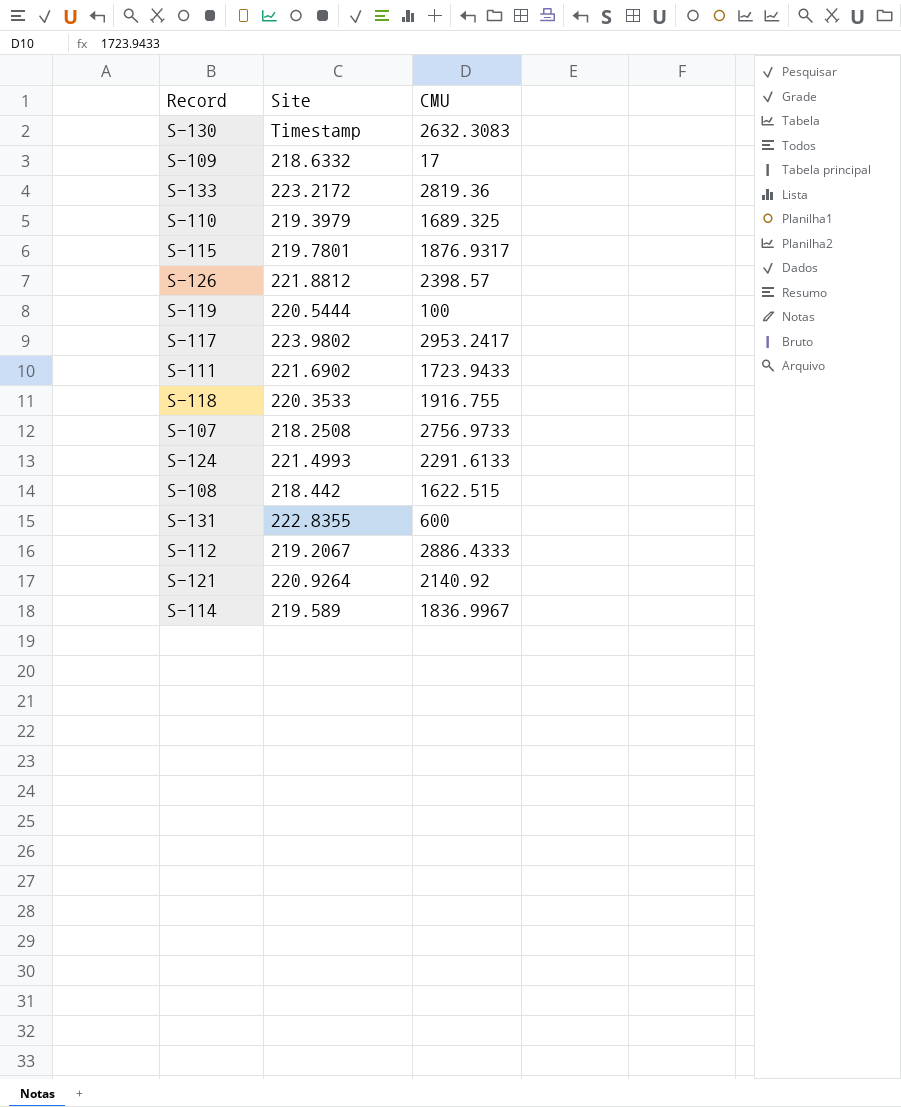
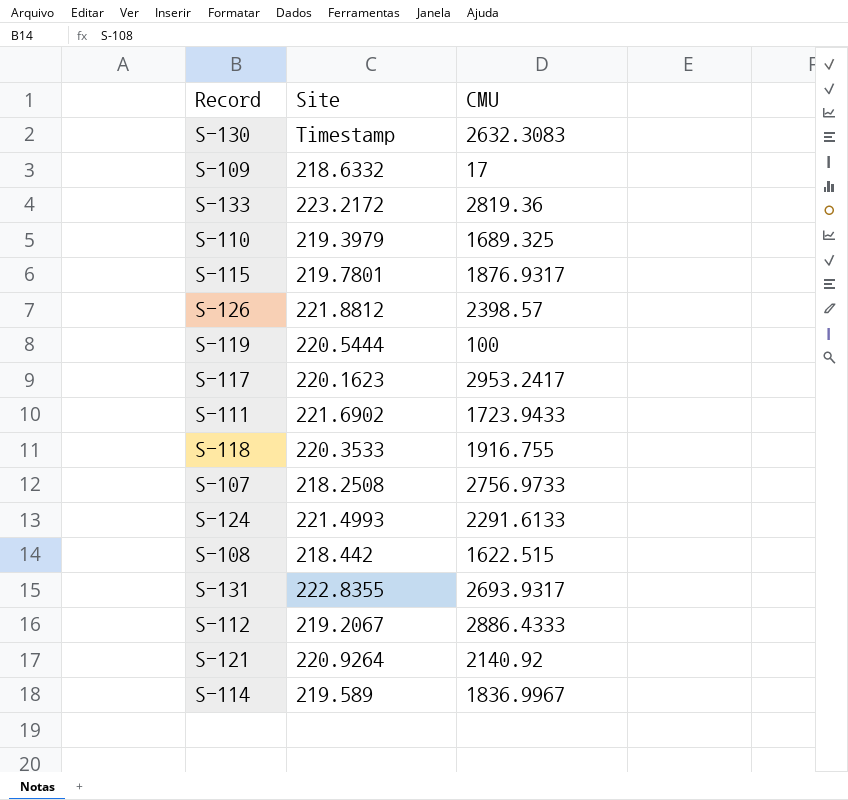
S-117 | Site: 223.9802 -> 220.1623
S-131 | CMU: 600 -> 2693.9317

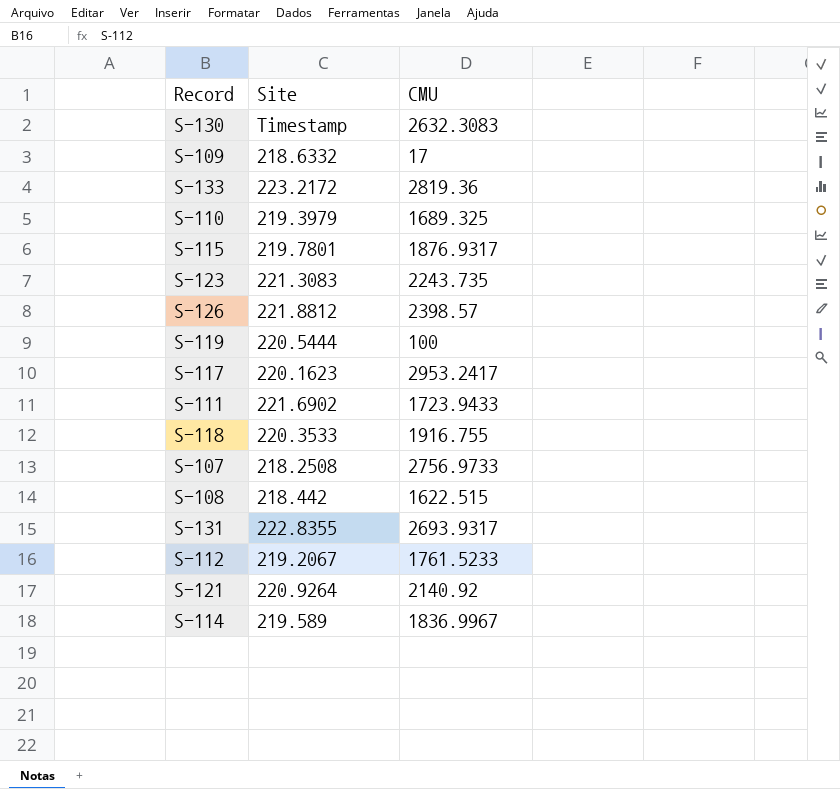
row S-124: 221.4993 | 2291.6133 -> none
row S-123: none -> 221.3083 | 2243.735
S-112 | CMU: 2886.4333 -> 1761.5233

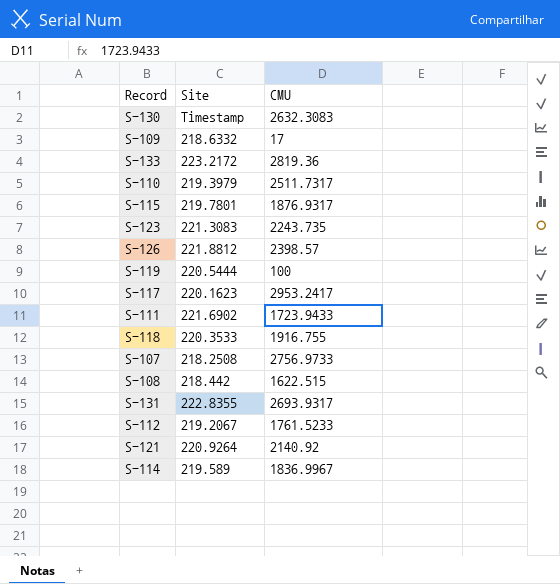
S-110 | CMU: 1689.325 -> 2511.7317

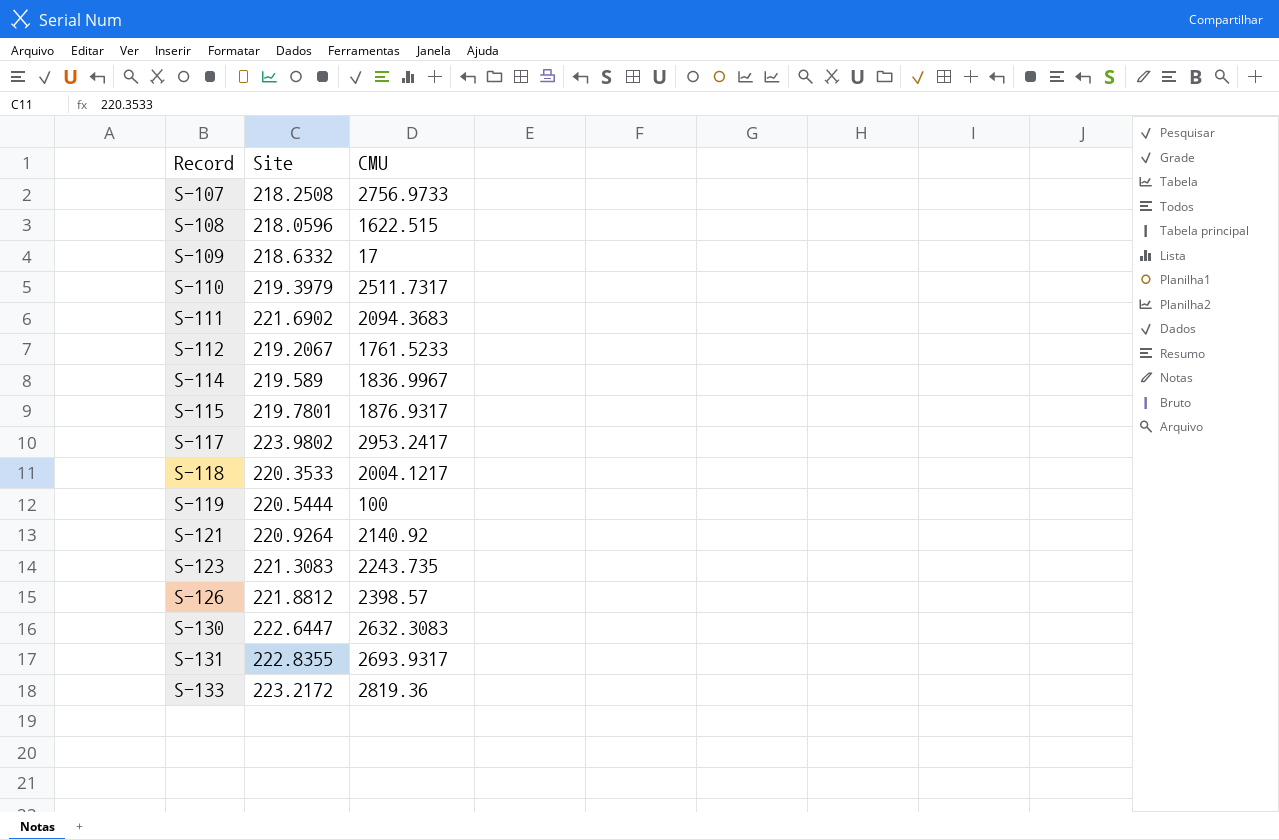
row order: none -> Record ascending
S-108 | Site: 218.442 -> 218.0596
S-111 | CMU: 1723.9433 -> 2094.3683
S-117 | Site: 220.1623 -> 223.9802
S-118 | CMU: 1916.755 -> 2004.1217
S-130 | Site: Timestamp -> 222.6447

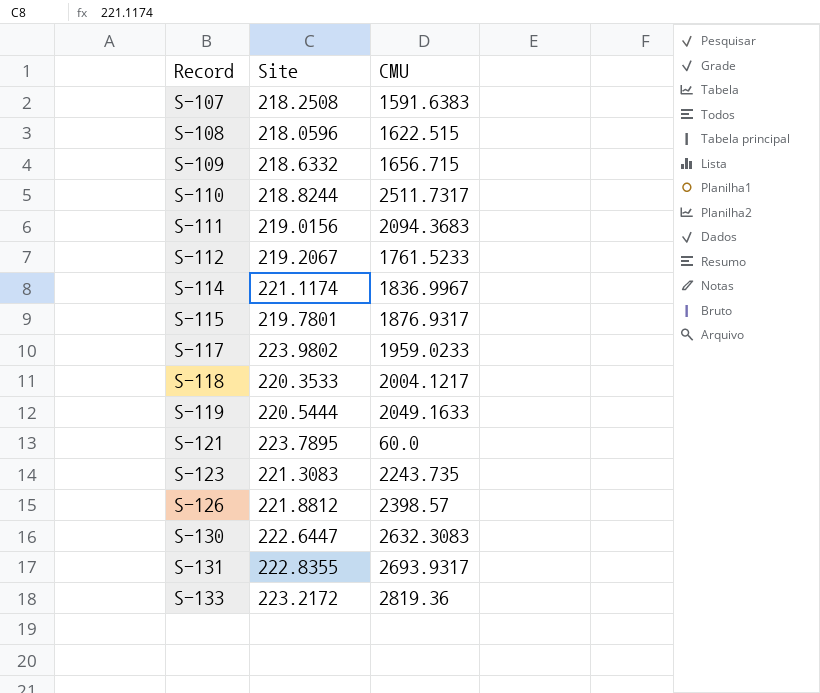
S-107 | CMU: 2756.9733 -> 1591.6383
S-109 | CMU: 17 -> 1656.715
S-110 | Site: 219.3979 -> 218.8244
S-111 | Site: 221.6902 -> 219.0156
S-114 | Site: 219.589 -> 221.1174
S-117 | CMU: 2953.2417 -> 1959.0233
S-119 | CMU: 100 -> 2049.1633
S-121 | Site: 220.9264 -> 223.7895
S-121 | CMU: 2140.92 -> 60.0

